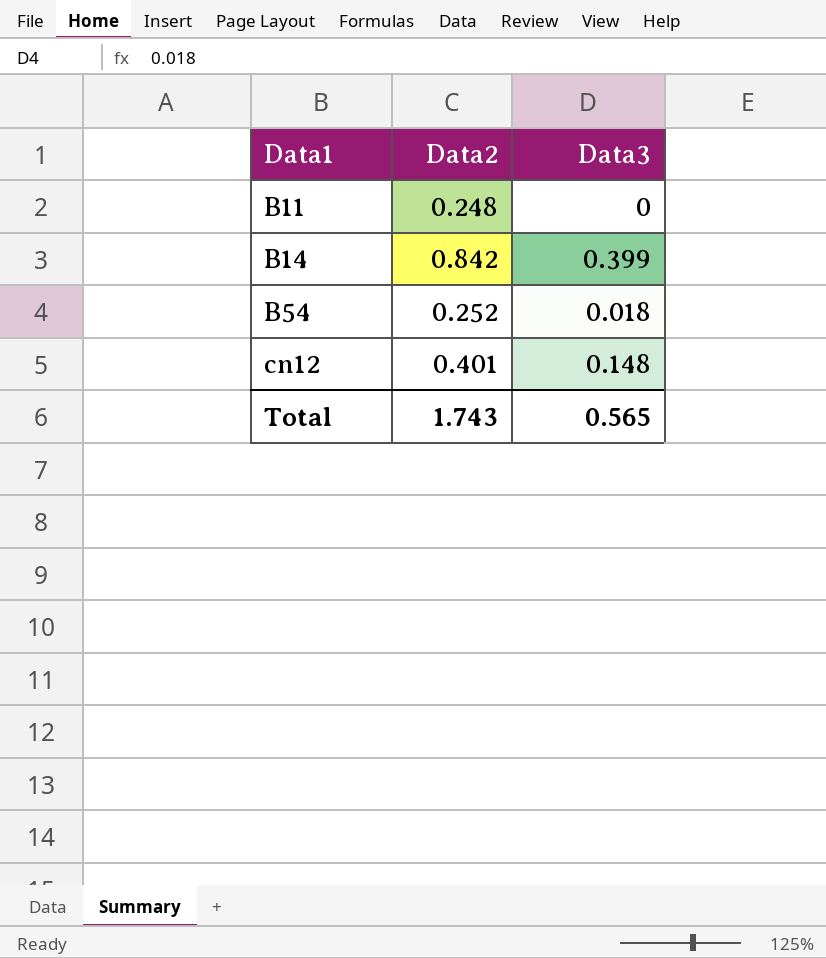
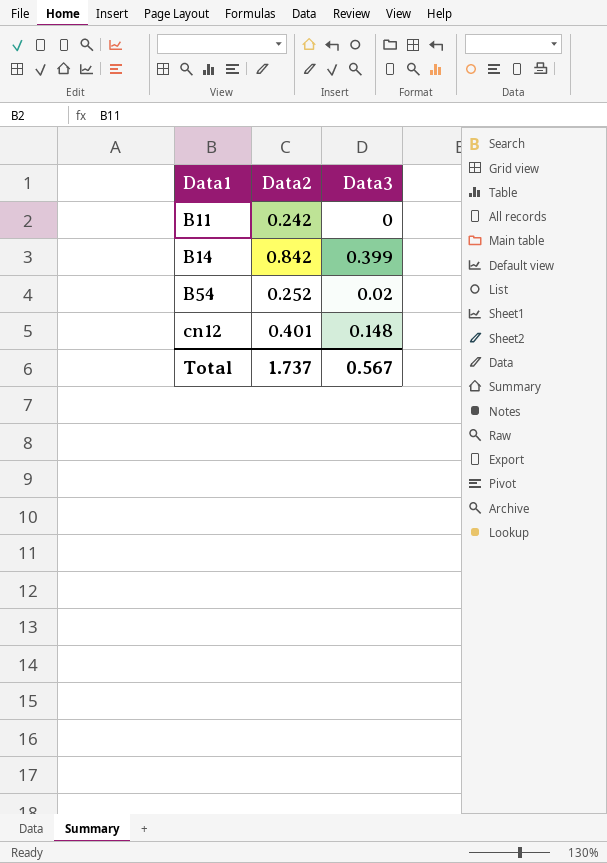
B11 | Data2: 0.248 -> 0.242
B54 | Data3: 0.018 -> 0.02
Total | Data2: 1.743 -> 1.737
Total | Data3: 0.565 -> 0.567

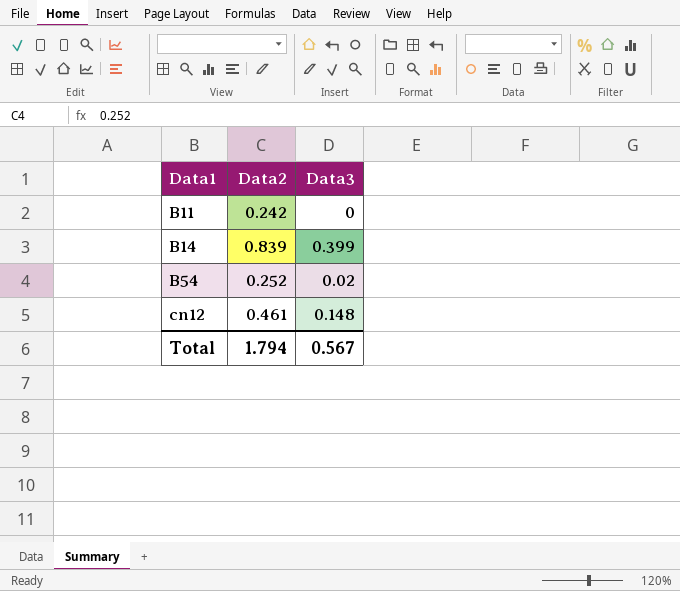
B14 | Data2: 0.842 -> 0.839
cn12 | Data2: 0.401 -> 0.461
Total | Data2: 1.737 -> 1.794

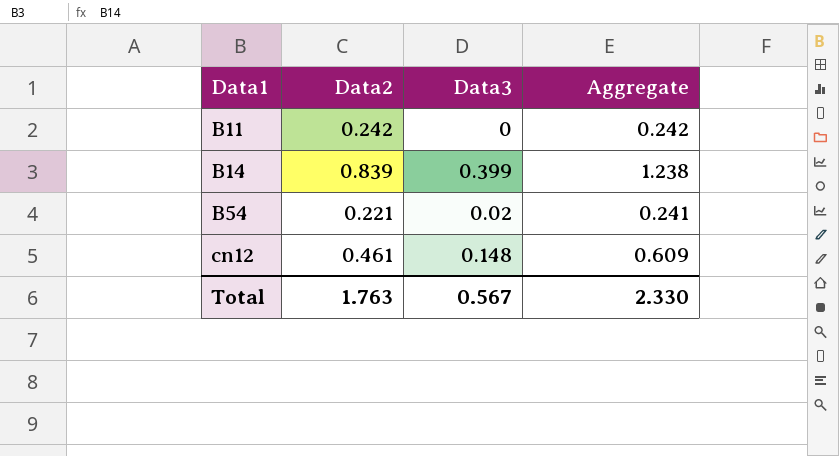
column Aggregate | formula: none -> [Data2] + [Data3]
B54 | Data2: 0.252 -> 0.221
Total | Data2: 1.794 -> 1.763

